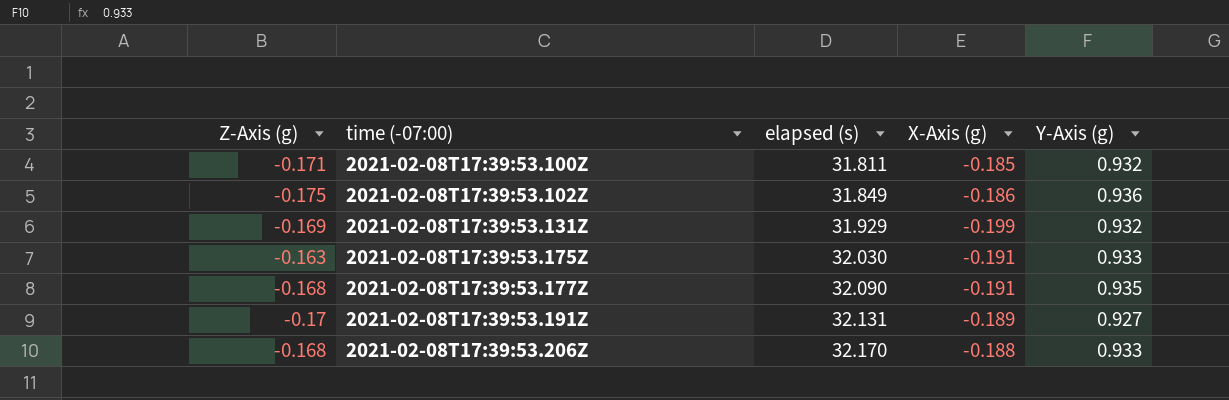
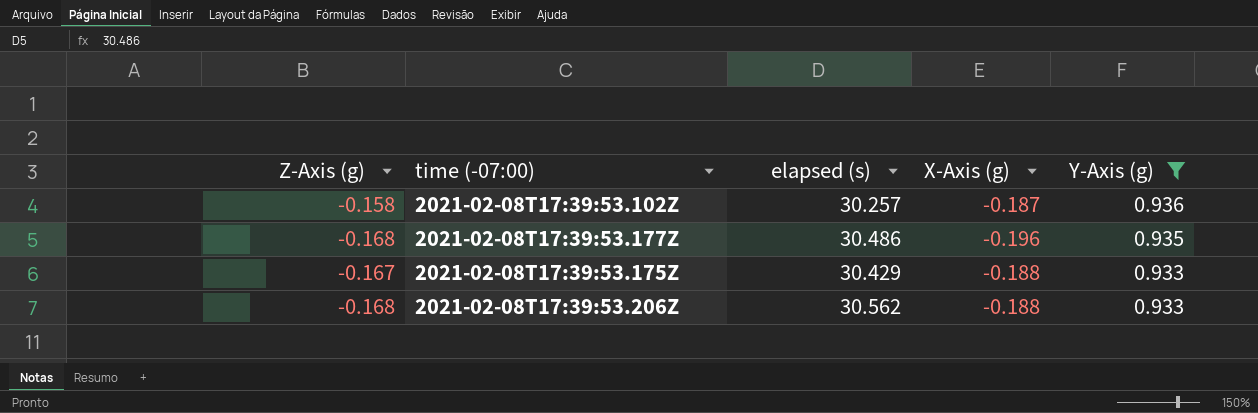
filter: none -> Y-Axis (g) >= 0.933
row order: time (-07:00) ascending -> Y-Axis (g) descending
2021-02-08T17:39:53.102Z | Z-Axis (g): -0.175 -> -0.158
2021-02-08T17:39:53.102Z | elapsed (s): 31.849 -> 30.257
2021-02-08T17:39:53.102Z | X-Axis (g): -0.186 -> -0.187
2021-02-08T17:39:53.177Z | elapsed (s): 32.090 -> 30.486
2021-02-08T17:39:53.177Z | X-Axis (g): -0.191 -> -0.196
2021-02-08T17:39:53.175Z | Z-Axis (g): -0.163 -> -0.167
2021-02-08T17:39:53.175Z | elapsed (s): 32.030 -> 30.429
2021-02-08T17:39:53.175Z | X-Axis (g): -0.191 -> -0.188
2021-02-08T17:39:53.206Z | elapsed (s): 32.170 -> 30.562

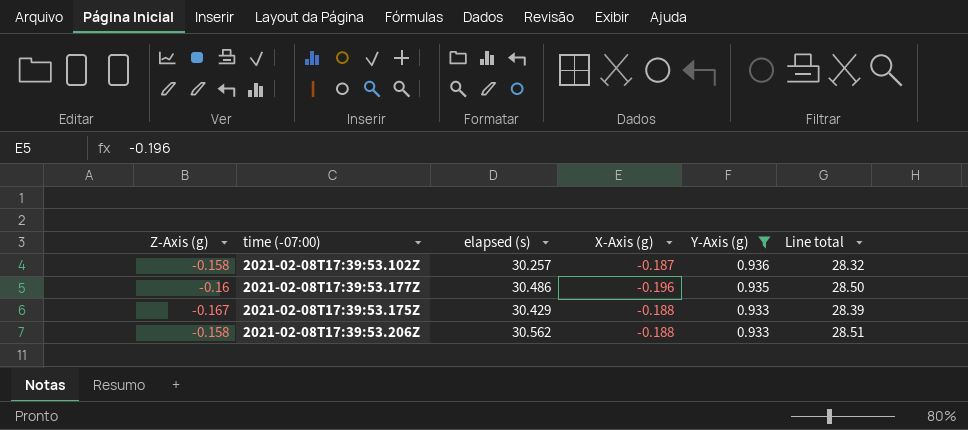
column Line total | formula: none -> [elapsed (s)] * [Y-Axis (g)]
2021-02-08T17:39:53.177Z | Z-Axis (g): -0.168 -> -0.16
2021-02-08T17:39:53.206Z | Z-Axis (g): -0.168 -> -0.158

